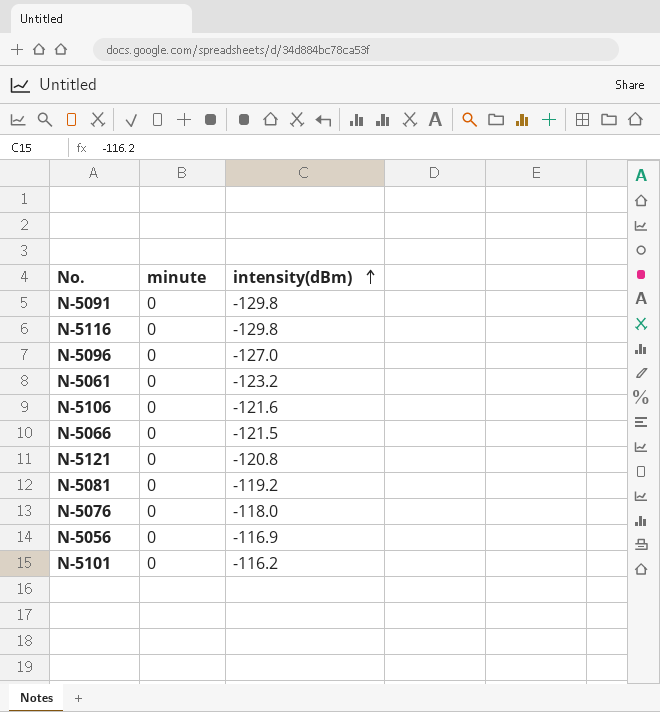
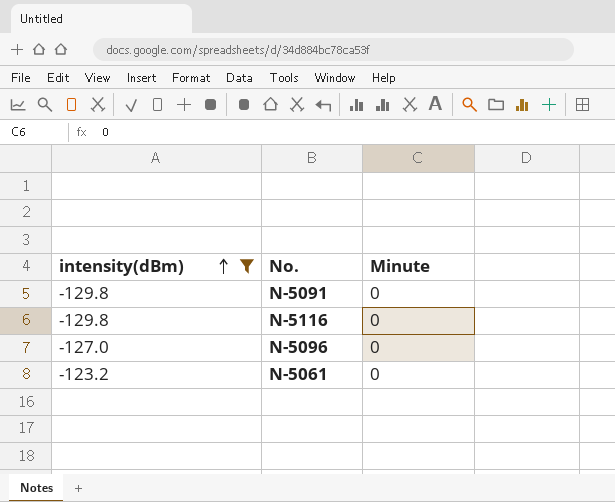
filter: none -> intensity(dBm) <= -123.2
column intensity(dBm) | position: 3 -> 1
column name: minute -> Minute

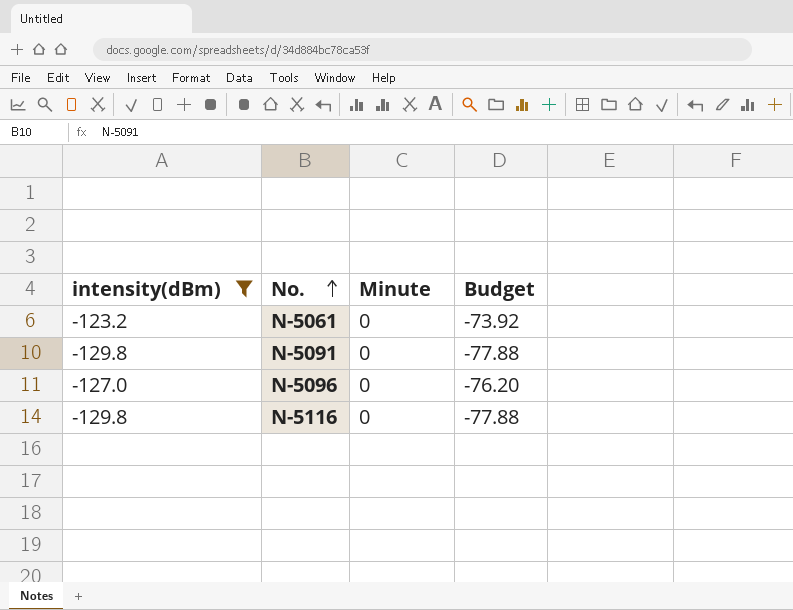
row order: intensity(dBm) ascending -> No. ascending
column Budget | formula: none -> [intensity(dBm)] * 0.6

